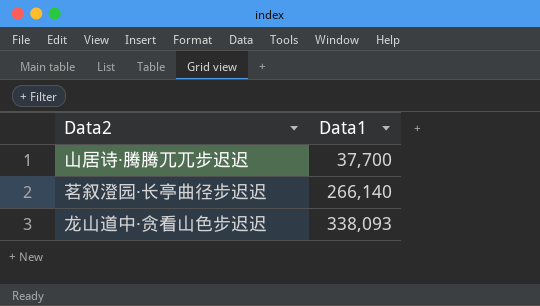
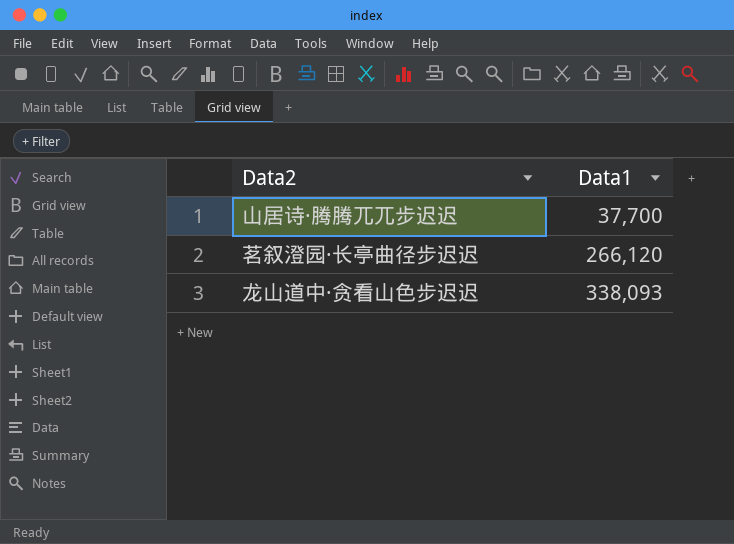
茗叙澄园·长亭曲径步迟迟 | Data1: 266,140 -> 266,120

